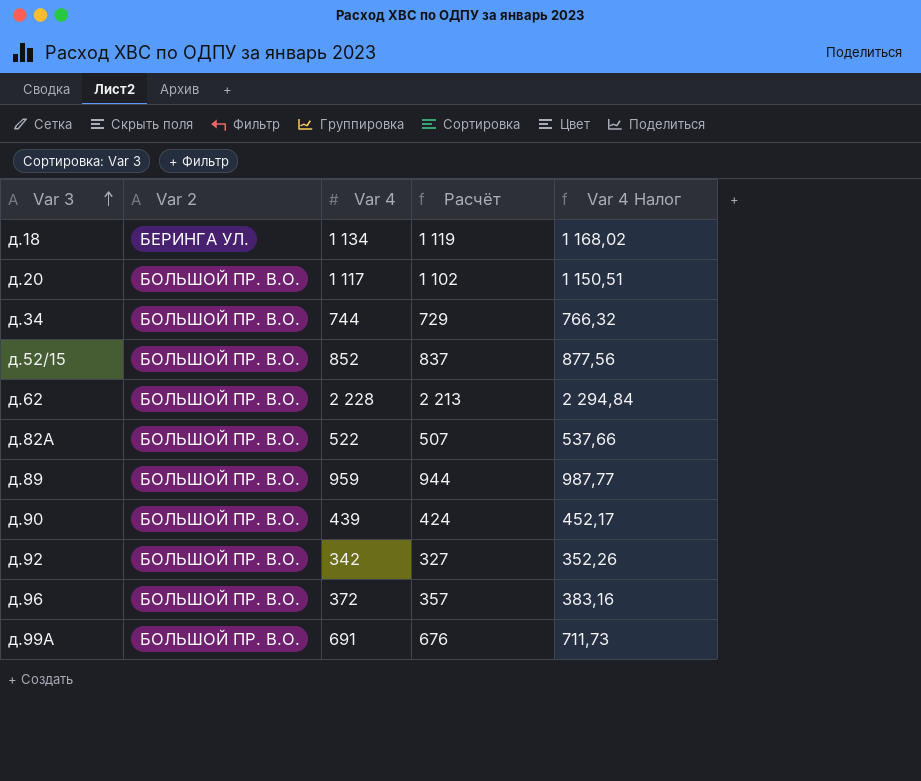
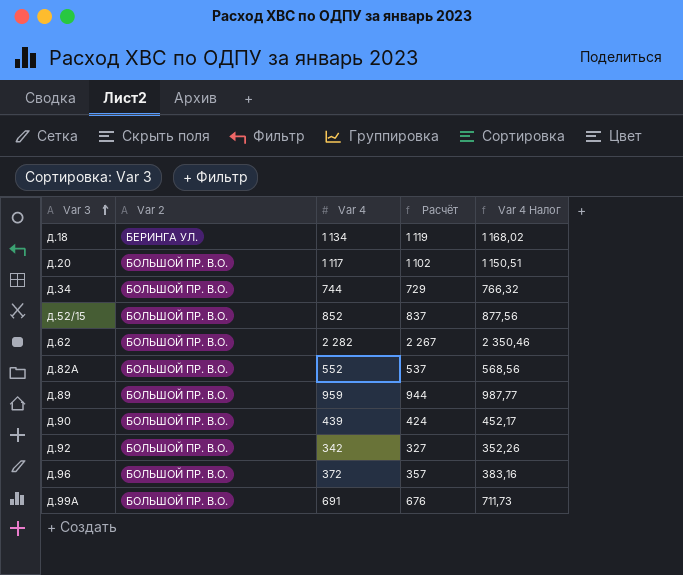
д.62 | Var 4: 2 228 -> 2 282
д.62 | Расчёт: 2 213 -> 2 267
д.62 | Var 4 Налог: 2 294,84 -> 2 350,46
д.82А | Var 4: 522 -> 552
д.82А | Расчёт: 507 -> 537
д.82А | Var 4 Налог: 537,66 -> 568,56

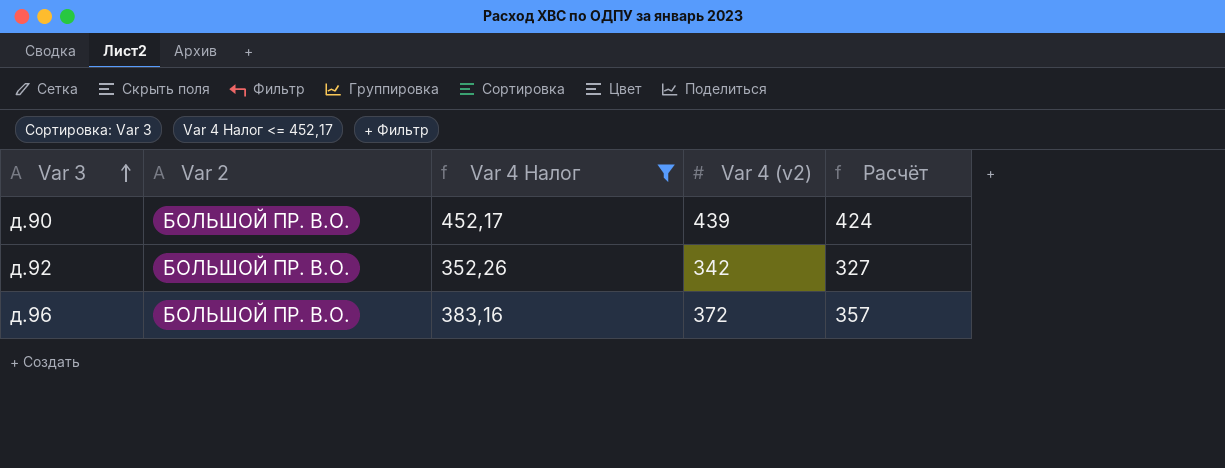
filter: none -> Var 4 Налог <= 452,17
column Var 4 Налог | position: 5 -> 3
column name: Var 4 -> Var 4 (v2)

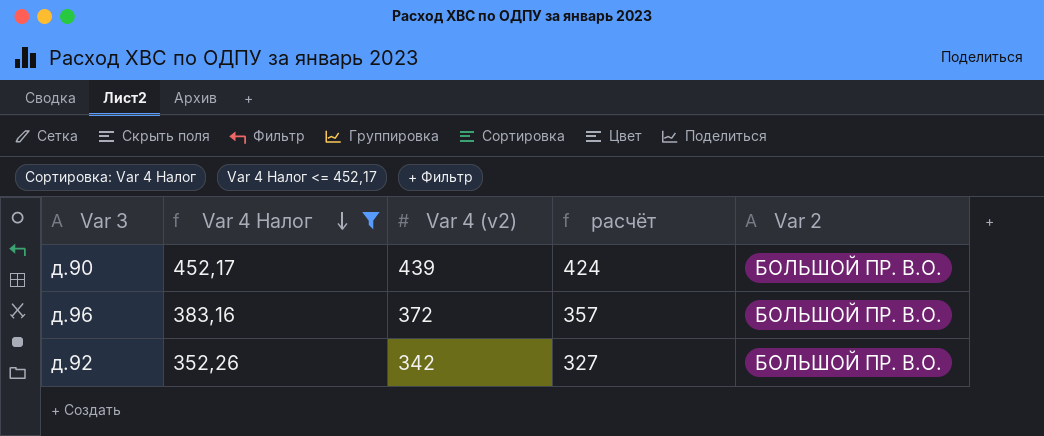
row order: Var 3 ascending -> Var 4 Налог descending
column name: Расчёт -> расчёт
column Var 2 | position: 2 -> 5

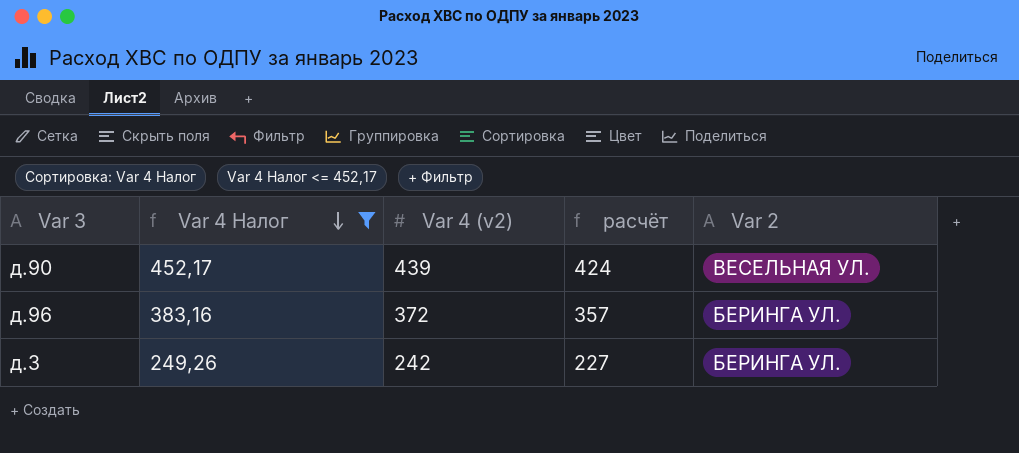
row д.92: 352,26 | 342 | 327 | БОЛЬШОЙ ПР. В.О. -> none
д.90 | Var 2: БОЛЬШОЙ ПР. В.О. -> ВЕСЕЛЬНАЯ УЛ.
д.96 | Var 2: БОЛЬШОЙ ПР. В.О. -> БЕРИНГА УЛ.
row д.3: none -> 249,26 | 242 | 227 | БЕРИНГА УЛ.

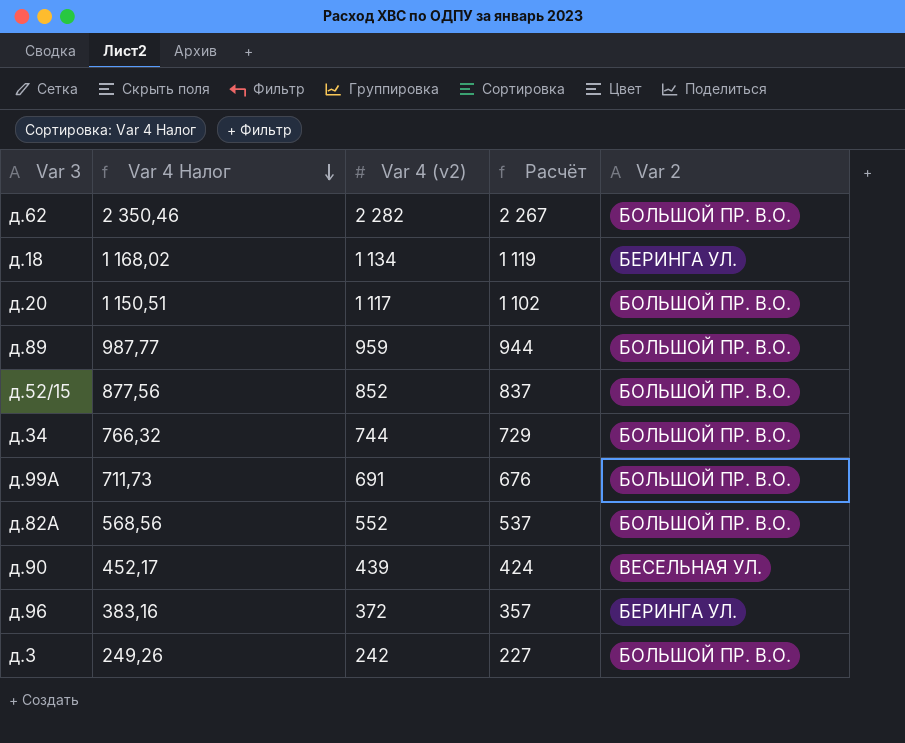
filter: Var 4 Налог <= 452,17 -> none
column name: расчёт -> Расчёт
д.3 | Var 2: БЕРИНГА УЛ. -> БОЛЬШОЙ ПР. В.О.

